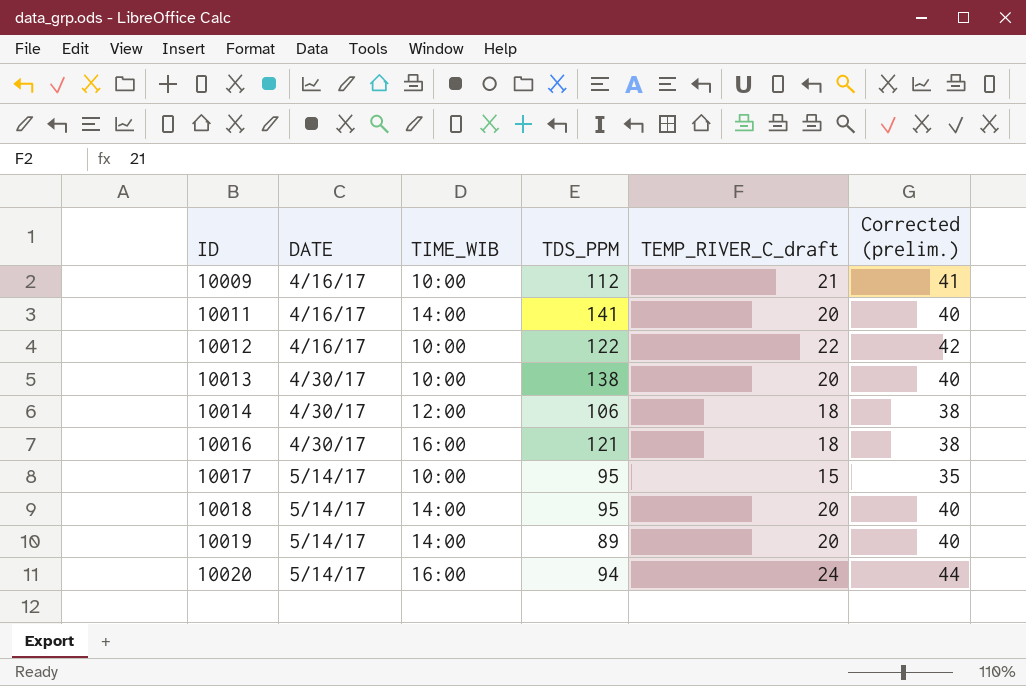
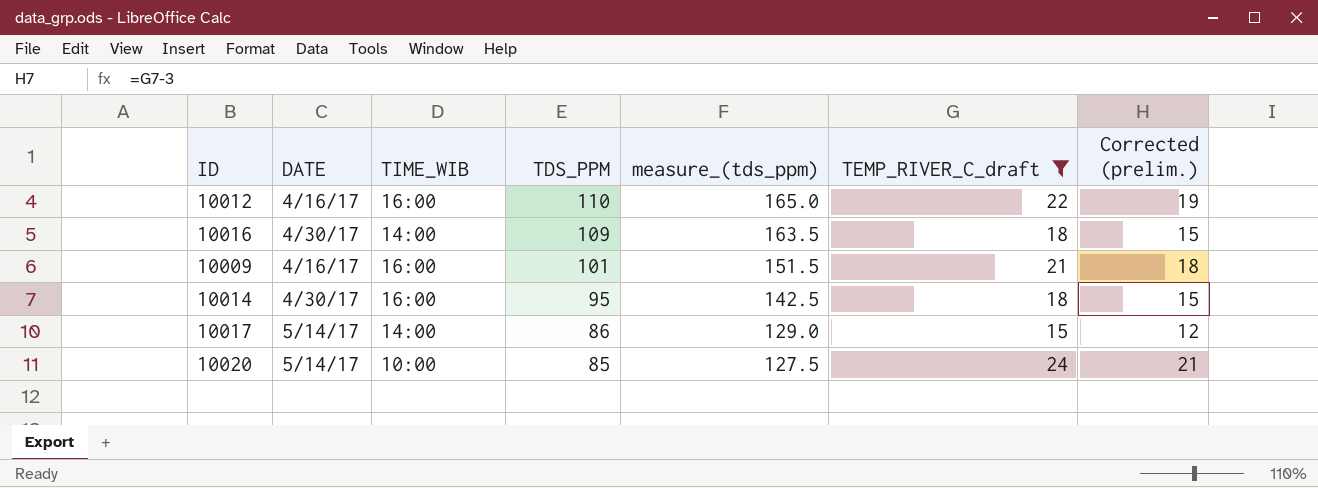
filter: none -> TEMP_RIVER_C_draft != 20
row order: ID ascending -> TDS_PPM descending
column measure_(tds_ppm) | formula: none -> [TDS_PPM] * 1.5
column Corrected (prelim.) | formula: [TEMP_RIVER_C_draft] + 20 -> [TEMP_RIVER_C_draft] - 3
10012 | TIME_WIB: 10:00 -> 16:00
10012 | TDS_PPM: 122 -> 110
10016 | TIME_WIB: 16:00 -> 14:00
10016 | TDS_PPM: 121 -> 109
10009 | TIME_WIB: 10:00 -> 16:00
10009 | TDS_PPM: 112 -> 101
10014 | TIME_WIB: 12:00 -> 16:00
10014 | TDS_PPM: 106 -> 95
10017 | TIME_WIB: 10:00 -> 14:00
10017 | TDS_PPM: 95 -> 86
10020 | TIME_WIB: 16:00 -> 10:00
10020 | TDS_PPM: 94 -> 85

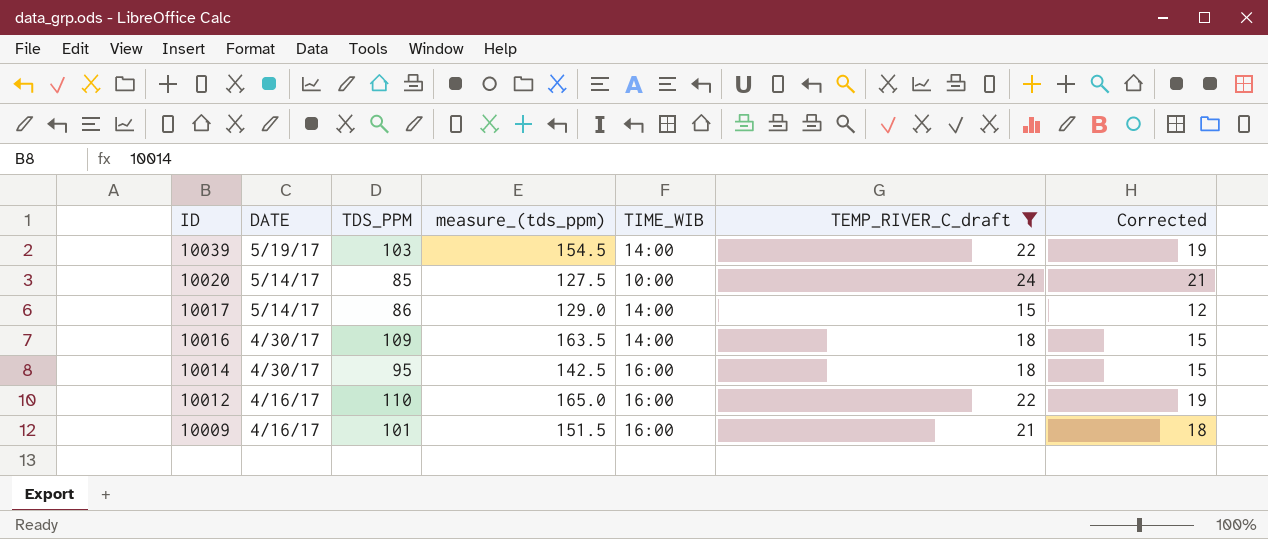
row order: TDS_PPM descending -> ID descending
column TIME_WIB | position: 3 -> 5
column name: Corrected (prelim.) -> Corrected
row 10039: none -> 5/19/17 | 103 | 154.5 | 14:00 | 22 | 19

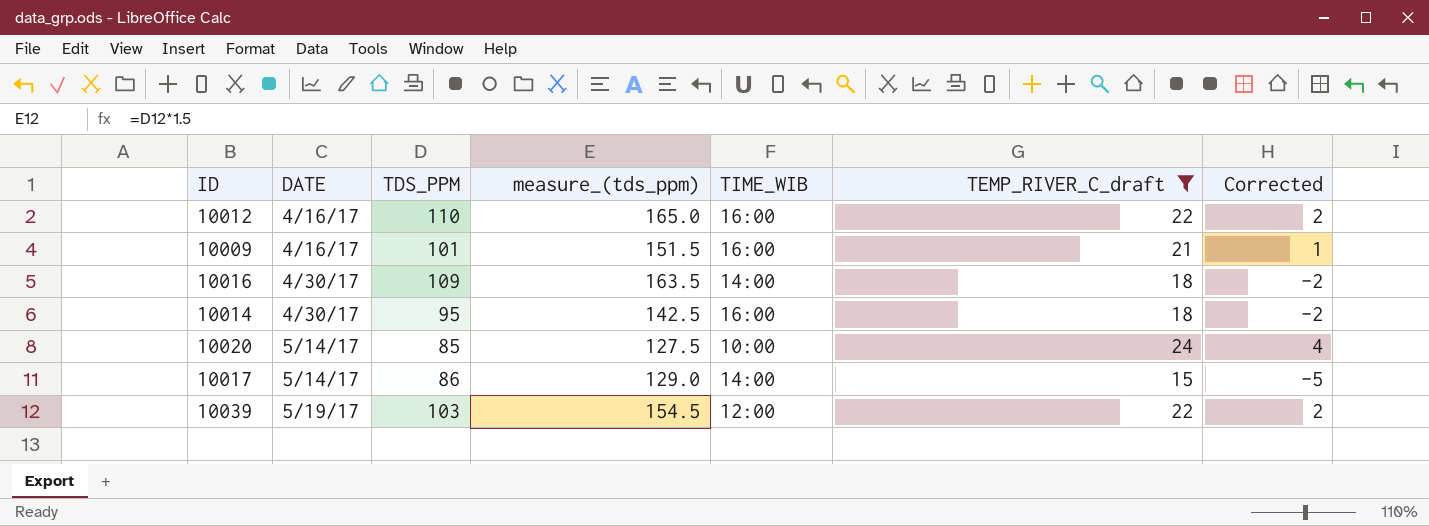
row order: ID descending -> DATE ascending
column Corrected | formula: [TEMP_RIVER_C_draft] - 3 -> [TEMP_RIVER_C_draft] - 20
10039 | TIME_WIB: 14:00 -> 12:00

